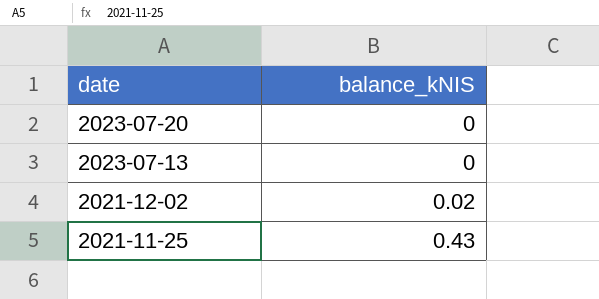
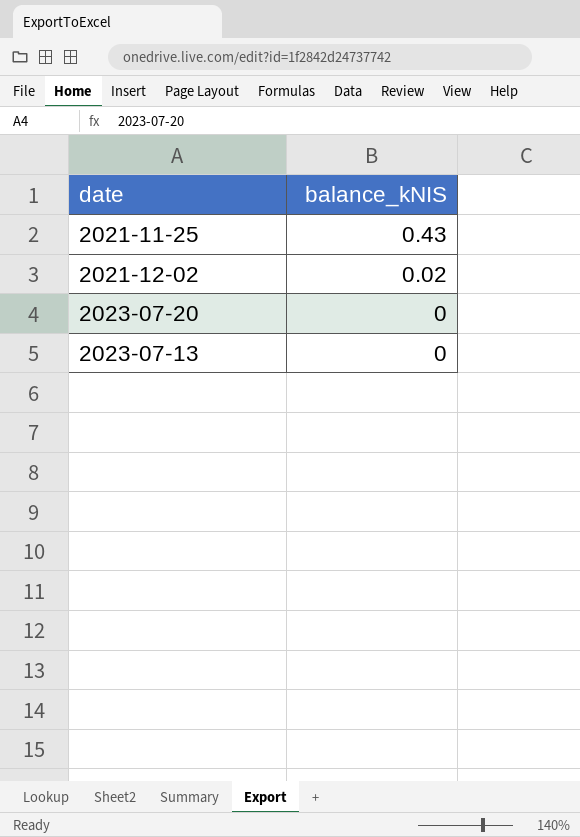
row order: date descending -> balance_kNIS descending

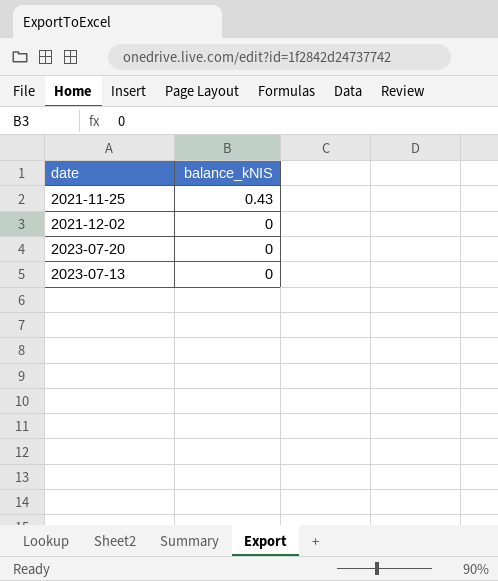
2021-12-02 | balance_kNIS: 0.02 -> 0

